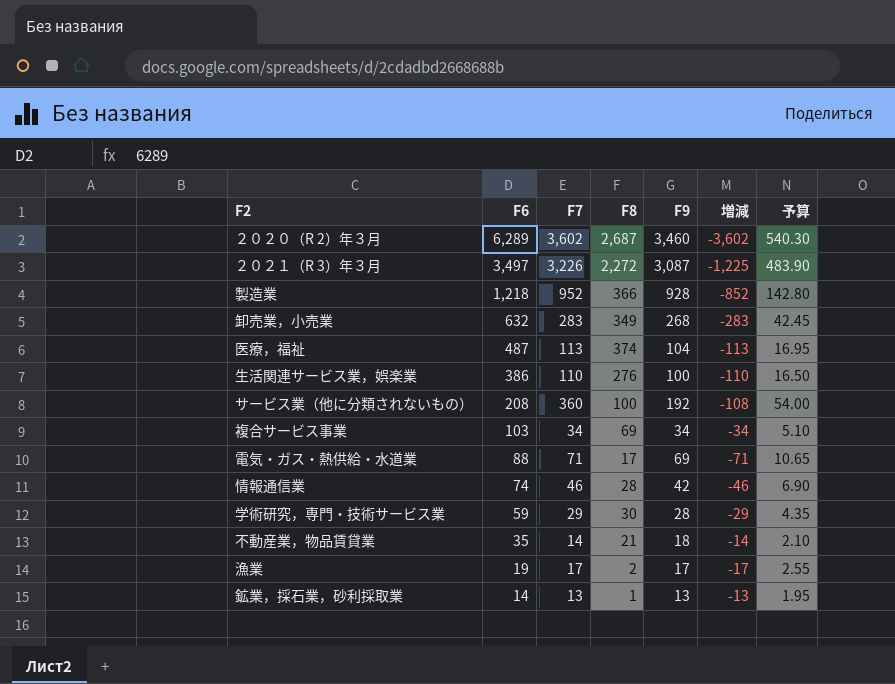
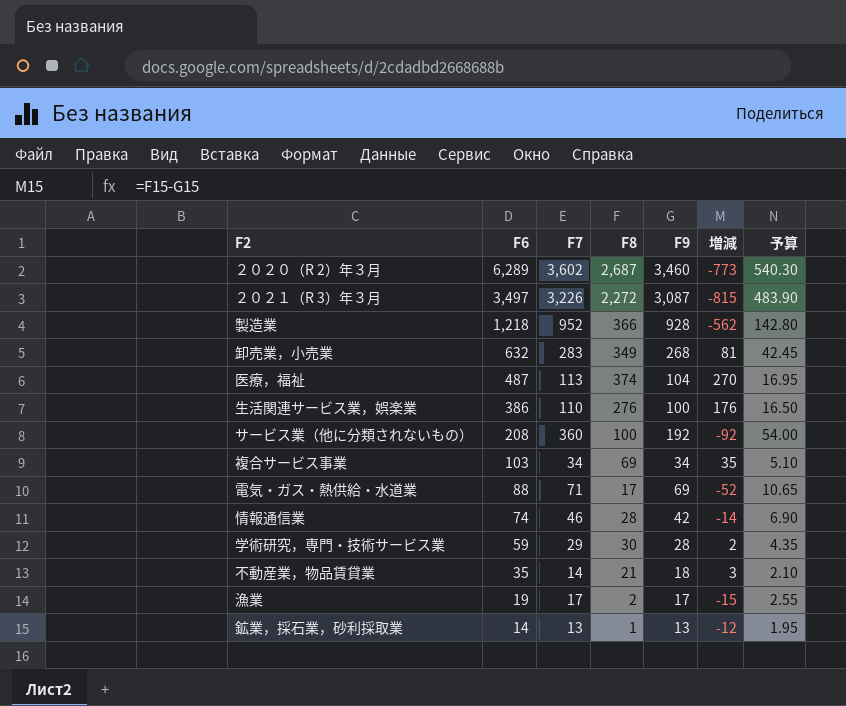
column 増減 | formula: [F8] - [F6] -> [F8] - [F9]

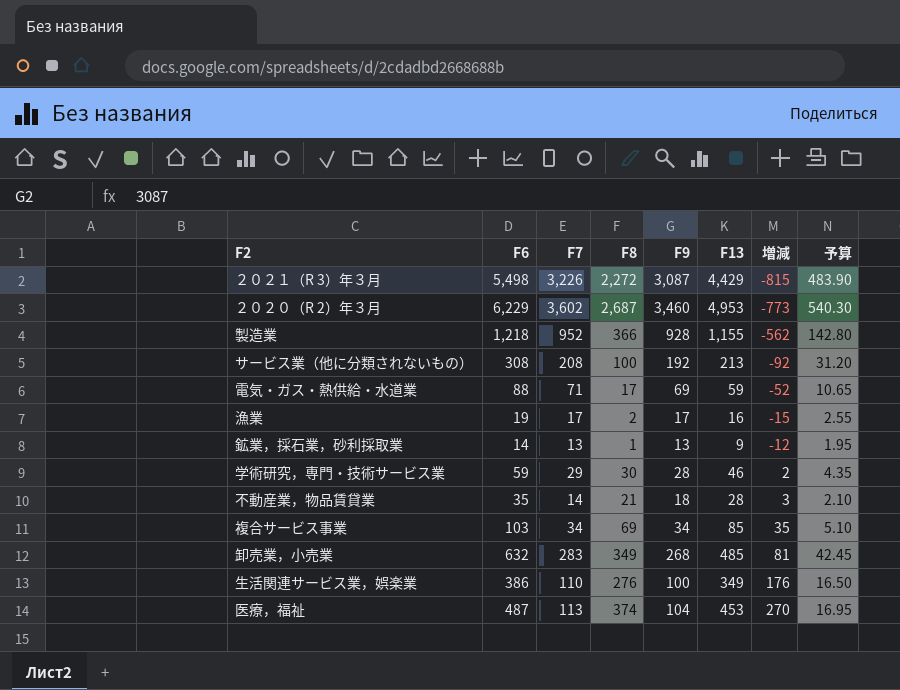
row order: F6 descending -> 増減 ascending
column F13 | position: none -> 6
row 情報通信業: 74 | 46 | 28 | 42 | -14 | 6.90 -> none
２０２１（R 3）年３月 | F6: 3,497 -> 5,498
２０２０（R 2）年３月 | F6: 6,289 -> 6,229
サービス業（他に分類されないもの） | F6: 208 -> 308
サービス業（他に分類されないもの） | F7: 360 -> 208
サービス業（他に分類されないもの） | 予算: 54.00 -> 31.20

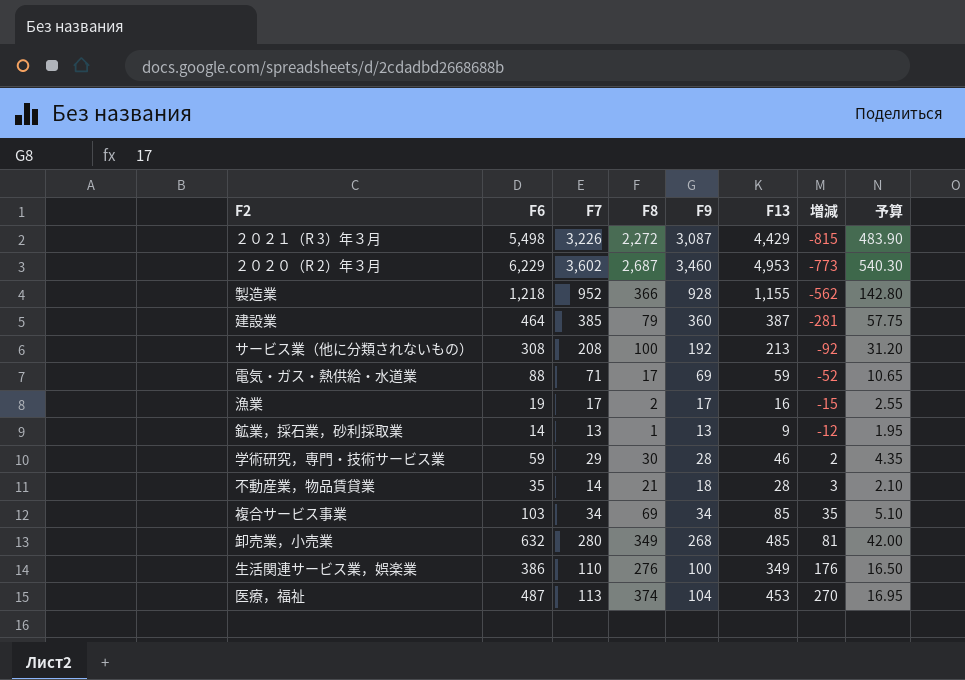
row 建設業: none -> 464 | 385 | 79 | 360 | 387 | -281 | 57.75
卸売業，小売業 | F7: 283 -> 280
卸売業，小売業 | 予算: 42.45 -> 42.00

